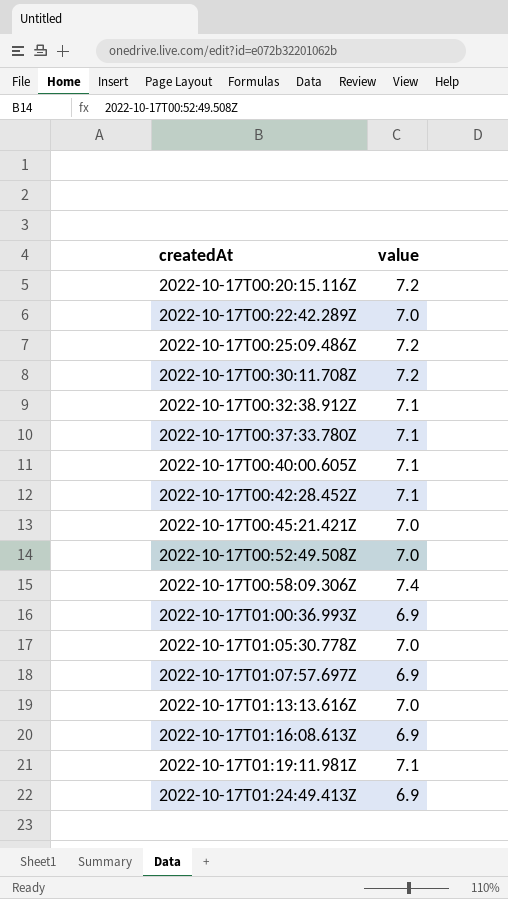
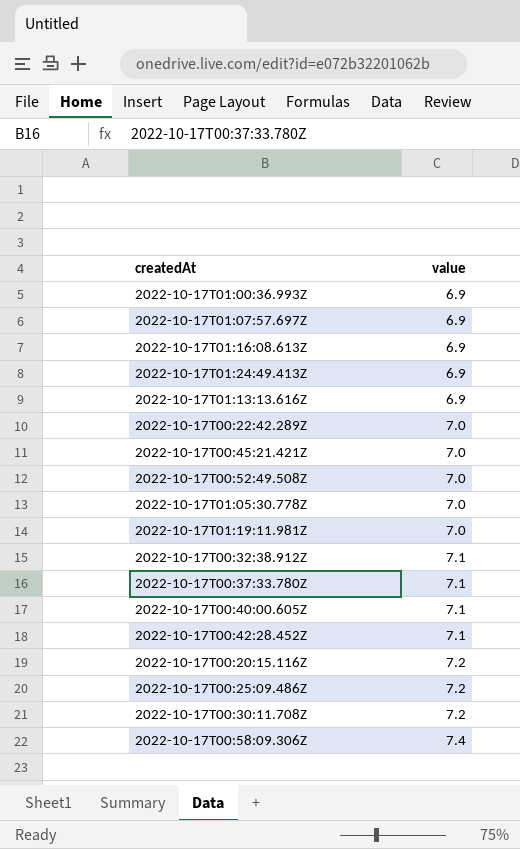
row order: createdAt ascending -> value ascending
2022-10-17T01:13:13.616Z | value: 7.0 -> 6.9
2022-10-17T01:19:11.981Z | value: 7.1 -> 7.0

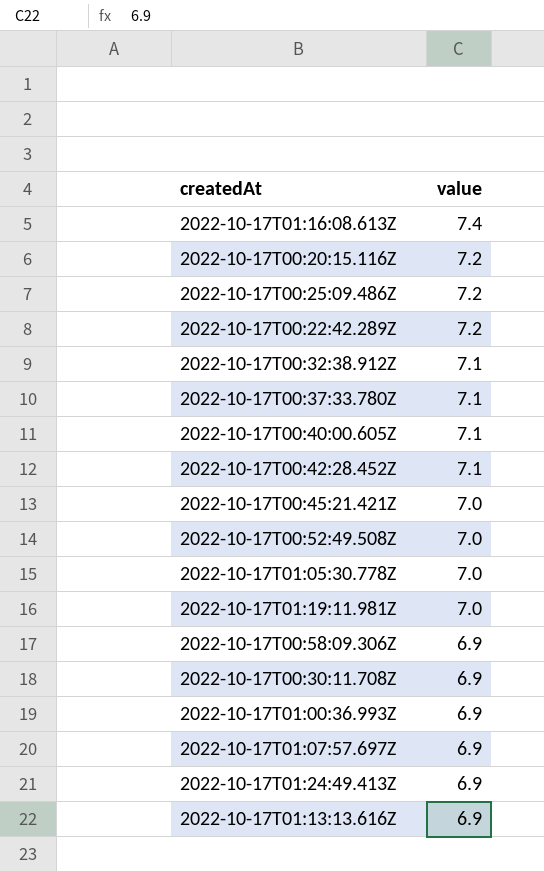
row order: value ascending -> value descending
2022-10-17T01:16:08.613Z | value: 6.9 -> 7.4
2022-10-17T00:22:42.289Z | value: 7.0 -> 7.2
2022-10-17T00:58:09.306Z | value: 7.4 -> 6.9
2022-10-17T00:30:11.708Z | value: 7.2 -> 6.9

